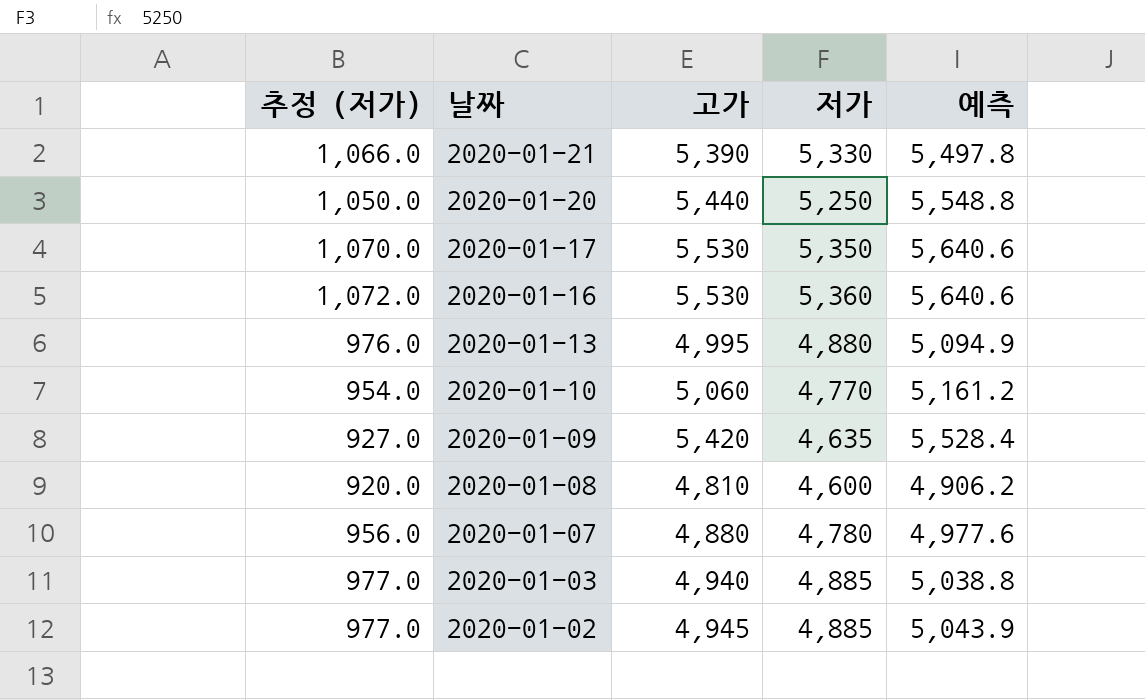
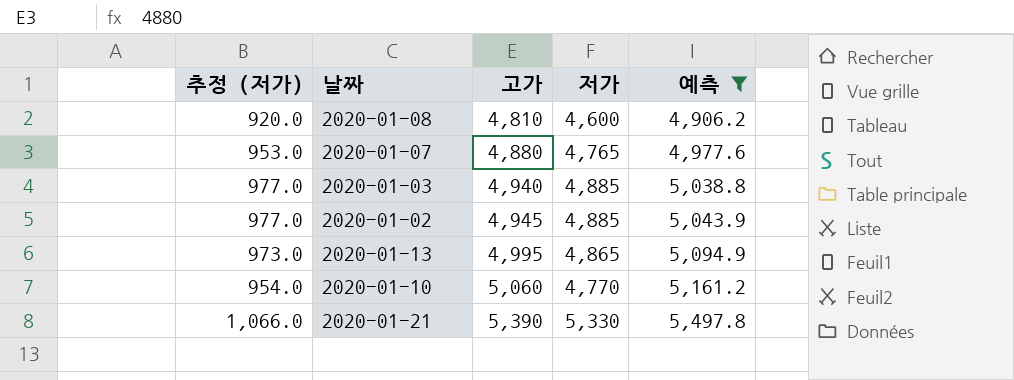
filter: none -> 예측 <= 5,497.8
row order: 날짜 descending -> 고가 ascending
2020-01-07 | 추정 (저가): 956.0 -> 953.0
2020-01-07 | 저가: 4,780 -> 4,765
2020-01-13 | 추정 (저가): 976.0 -> 973.0
2020-01-13 | 저가: 4,880 -> 4,865

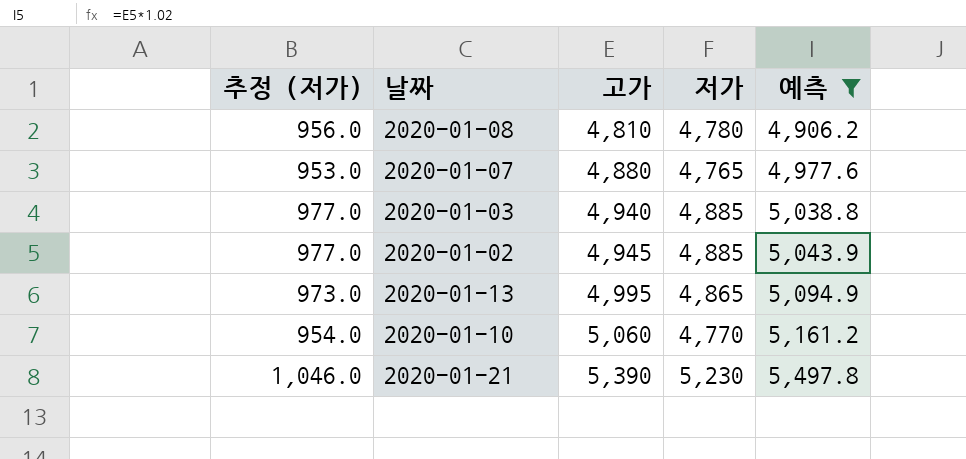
2020-01-08 | 추정 (저가): 920.0 -> 956.0
2020-01-08 | 저가: 4,600 -> 4,780
2020-01-21 | 추정 (저가): 1,066.0 -> 1,046.0
2020-01-21 | 저가: 5,330 -> 5,230

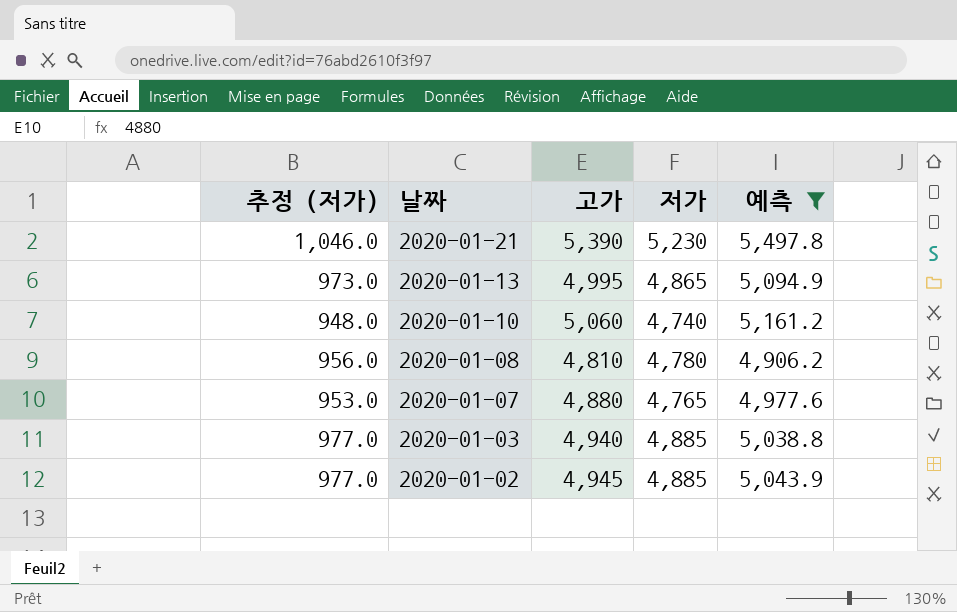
row order: 고가 ascending -> 날짜 descending
2020-01-10 | 추정 (저가): 954.0 -> 948.0
2020-01-10 | 저가: 4,770 -> 4,740

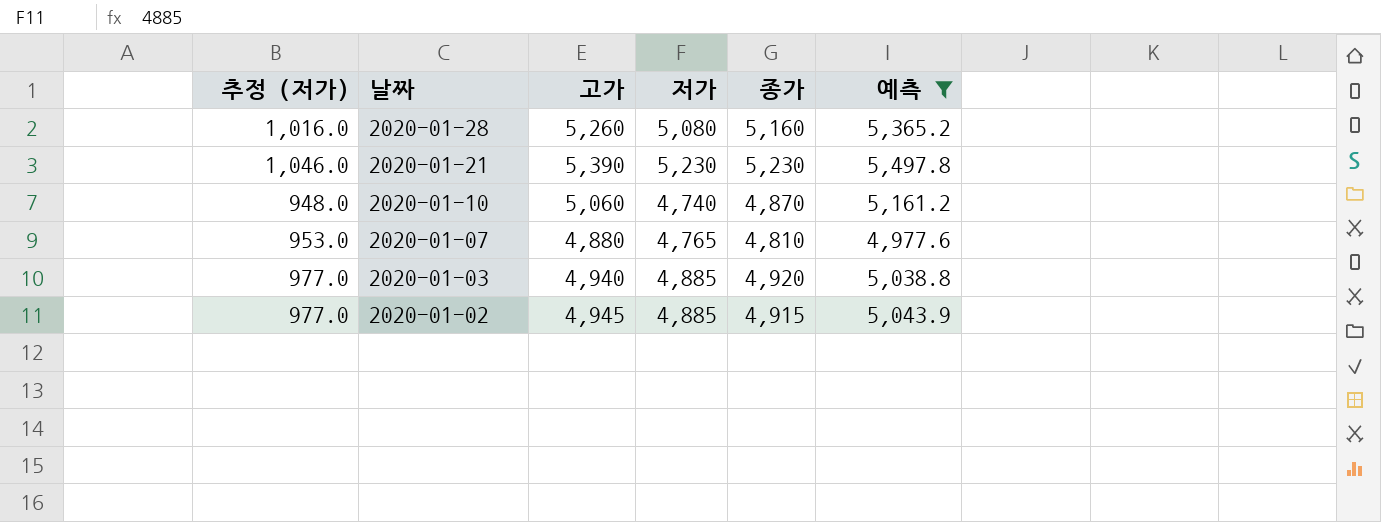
column 종가 | position: none -> 5
row 2020-01-13: 973.0 | 4,995 | 4,865 | 5,094.9 -> none
row 2020-01-08: 956.0 | 4,810 | 4,780 | 4,906.2 -> none
row 2020-01-28: none -> 1,016.0 | 5,260 | 5,080 | 5,160 | 5,365.2

